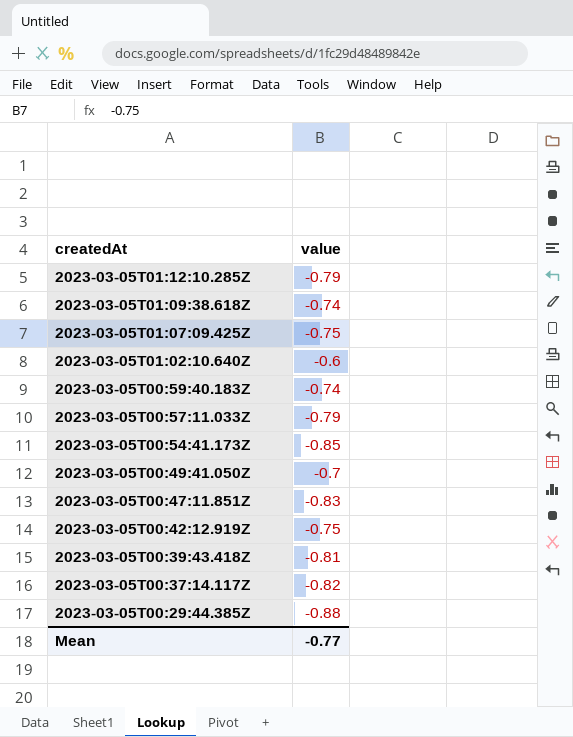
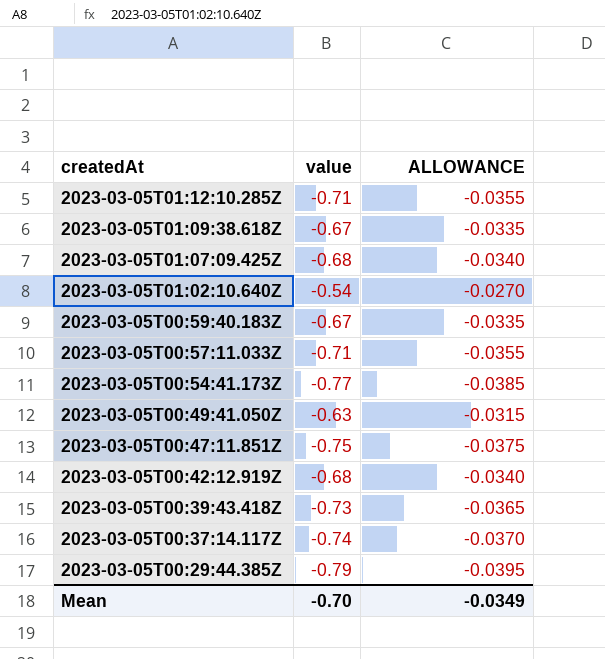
column ALLOWANCE | formula: none -> [value] * 0.05
2023-03-05T01:12:10.285Z | value: -0.79 -> -0.71
2023-03-05T01:09:38.618Z | value: -0.74 -> -0.67
2023-03-05T01:07:09.425Z | value: -0.75 -> -0.68
2023-03-05T01:02:10.640Z | value: -0.6 -> -0.54
2023-03-05T00:59:40.183Z | value: -0.74 -> -0.67
2023-03-05T00:57:11.033Z | value: -0.79 -> -0.71
2023-03-05T00:54:41.173Z | value: -0.85 -> -0.77
2023-03-05T00:49:41.050Z | value: -0.7 -> -0.63
2023-03-05T00:47:11.851Z | value: -0.83 -> -0.75
2023-03-05T00:42:12.919Z | value: -0.75 -> -0.68
2023-03-05T00:39:43.418Z | value: -0.81 -> -0.73
2023-03-05T00:37:14.117Z | value: -0.82 -> -0.74
2023-03-05T00:29:44.385Z | value: -0.88 -> -0.79
Mean | value: -0.77 -> -0.70

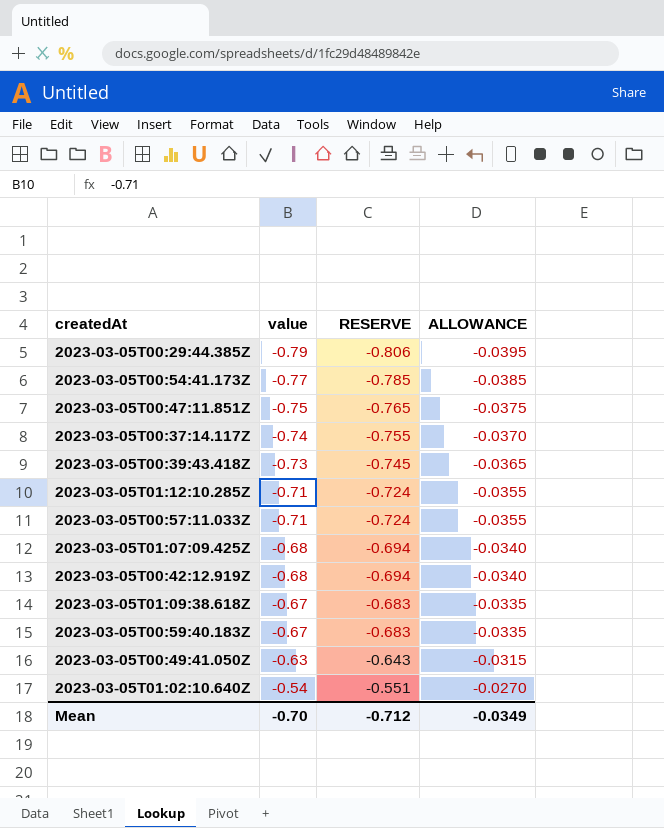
row order: createdAt descending -> value ascending
column RESERVE | formula: none -> [value] * 1.02

